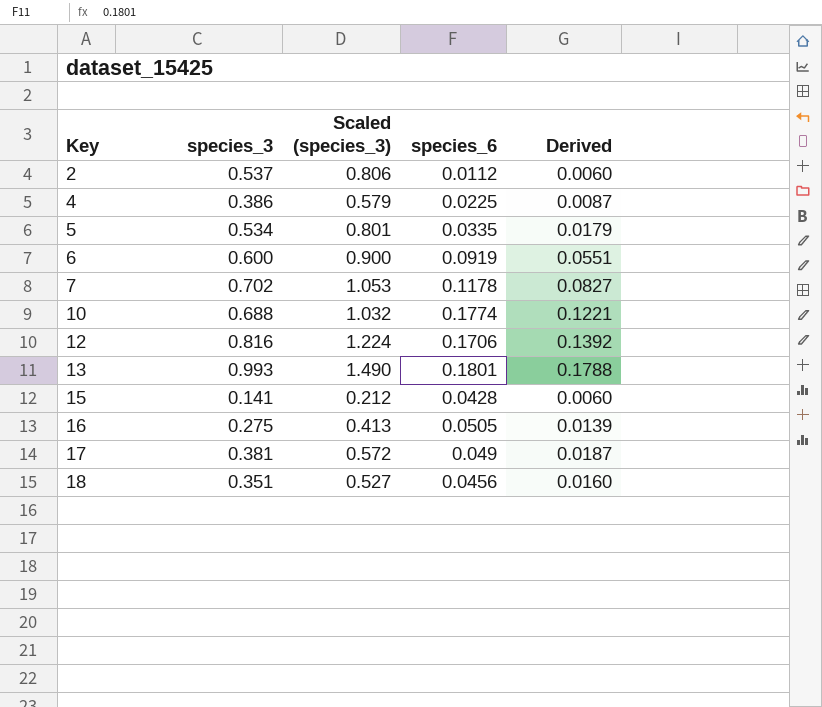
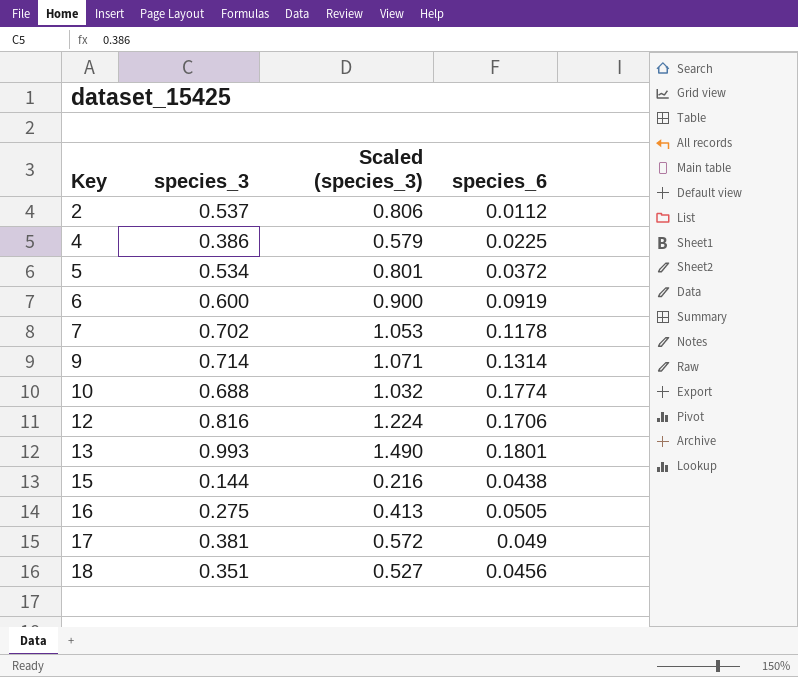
column Derived | formula: [species_3] * [species_6] -> none
5 | species_6: 0.0335 -> 0.0372
row 9: none -> 0.714 | 1.071 | 0.1314
15 | species_3: 0.141 -> 0.144
15 | Scaled (species_3): 0.212 -> 0.216
15 | species_6: 0.0428 -> 0.0438

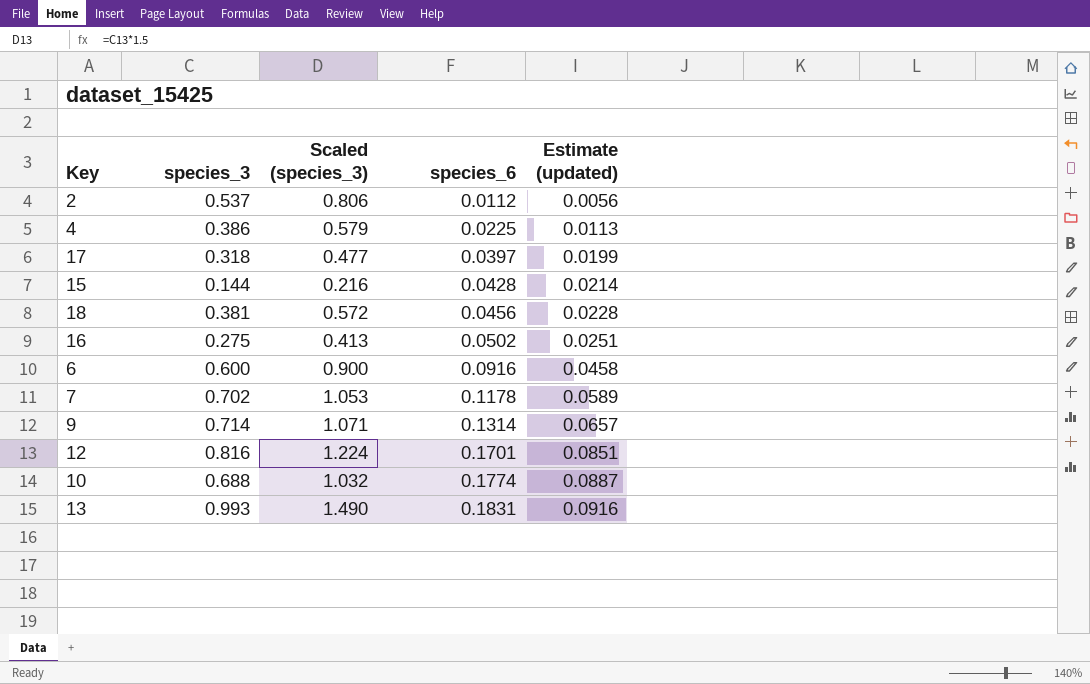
row order: Key ascending -> species_6 ascending
column Estimate (updated) | formula: none -> [species_6] * 0.5
row 5: 0.534 | 0.801 | 0.0372 -> none
17 | species_3: 0.381 -> 0.318
17 | Scaled (species_3): 0.572 -> 0.477
17 | species_6: 0.049 -> 0.0397
15 | species_6: 0.0438 -> 0.0428
18 | species_3: 0.351 -> 0.381
18 | Scaled (species_3): 0.527 -> 0.572
16 | species_6: 0.0505 -> 0.0502
6 | species_6: 0.0919 -> 0.0916
12 | species_6: 0.1706 -> 0.1701
13 | species_6: 0.1801 -> 0.1831

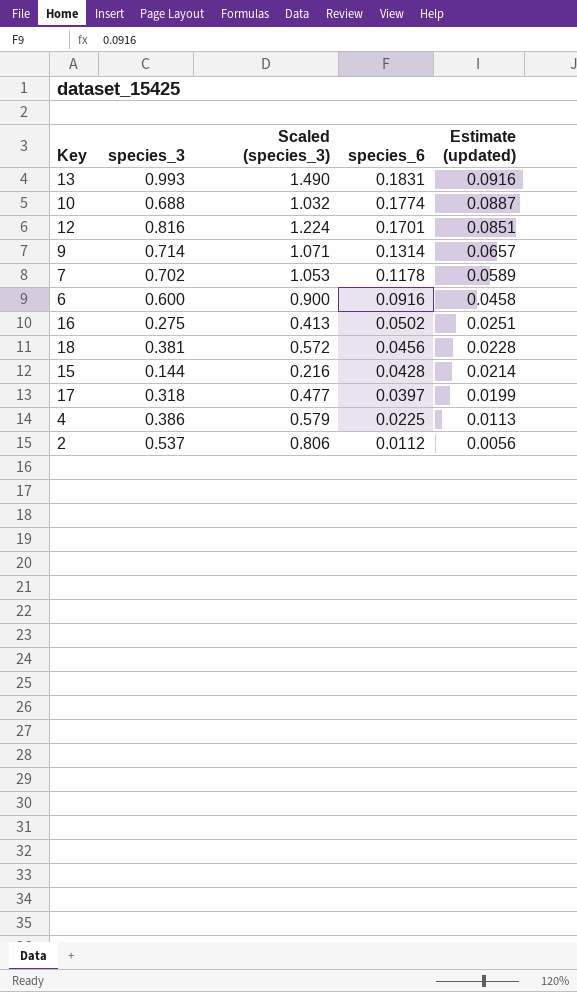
row order: species_6 ascending -> species_6 descending

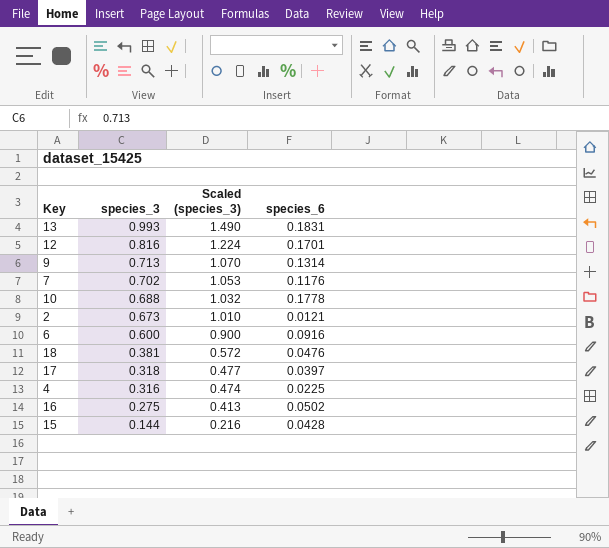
row order: species_6 descending -> species_3 descending
column Estimate (updated) | formula: [species_6] * 0.5 -> none
9 | species_3: 0.714 -> 0.713
9 | Scaled (species_3): 1.071 -> 1.070
7 | species_6: 0.1178 -> 0.1176
10 | species_6: 0.1774 -> 0.1778
2 | species_3: 0.537 -> 0.673
2 | Scaled (species_3): 0.806 -> 1.010
2 | species_6: 0.0112 -> 0.0121
18 | species_6: 0.0456 -> 0.0476
4 | species_3: 0.386 -> 0.316
4 | Scaled (species_3): 0.579 -> 0.474

